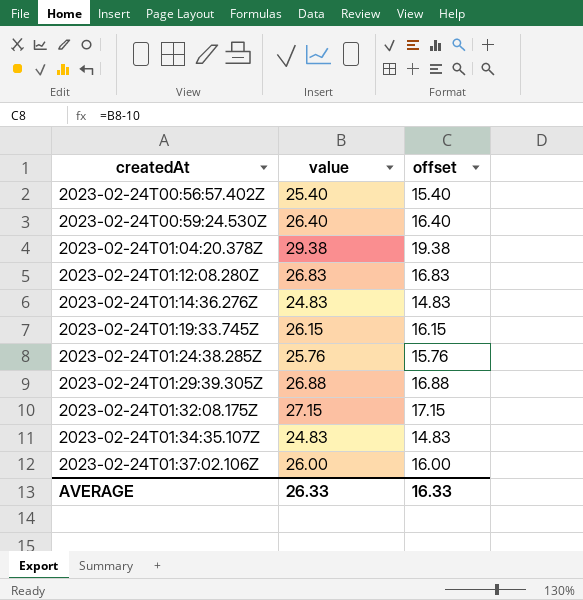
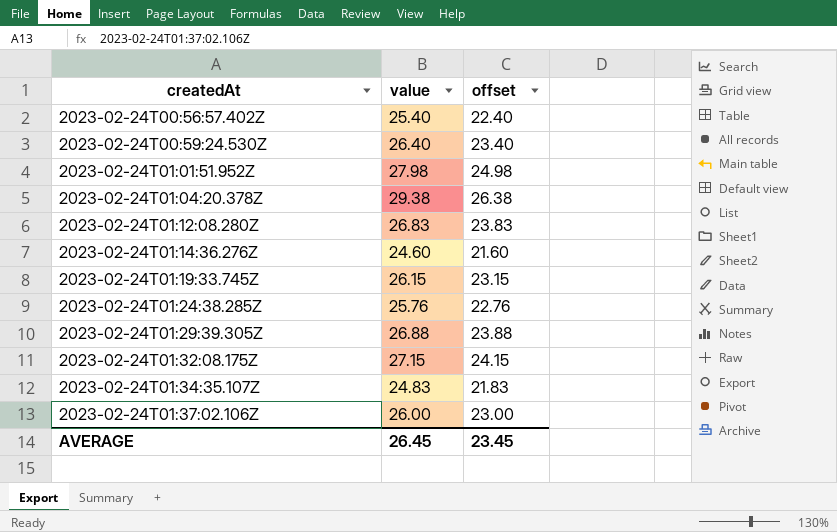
column offset | formula: [value] - 10 -> [value] - 3
row 2023-02-24T01:01:51.952Z: none -> 27.98 | 24.98
2023-02-24T01:14:36.276Z | value: 24.83 -> 24.60
AVERAGE | value: 26.33 -> 26.45
AVERAGE | offset: 16.33 -> 23.45

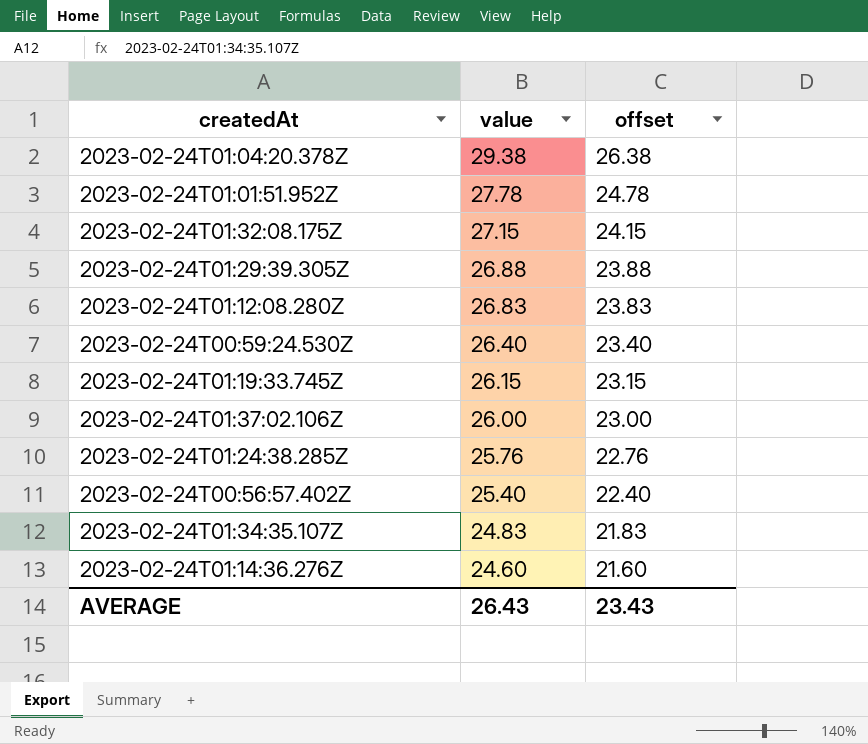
row order: createdAt ascending -> value descending
2023-02-24T01:01:51.952Z | value: 27.98 -> 27.78
2023-02-24T01:01:51.952Z | offset: 24.98 -> 24.78
AVERAGE | value: 26.45 -> 26.43
AVERAGE | offset: 23.45 -> 23.43

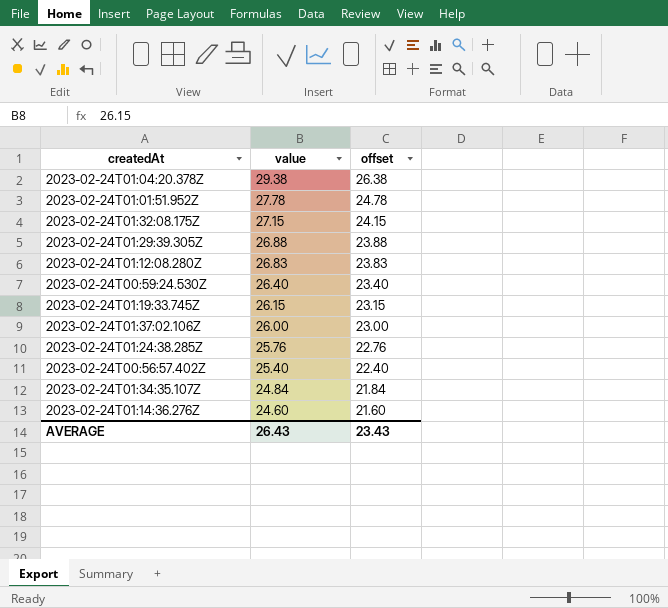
2023-02-24T01:34:35.107Z | value: 24.83 -> 24.84
2023-02-24T01:34:35.107Z | offset: 21.83 -> 21.84

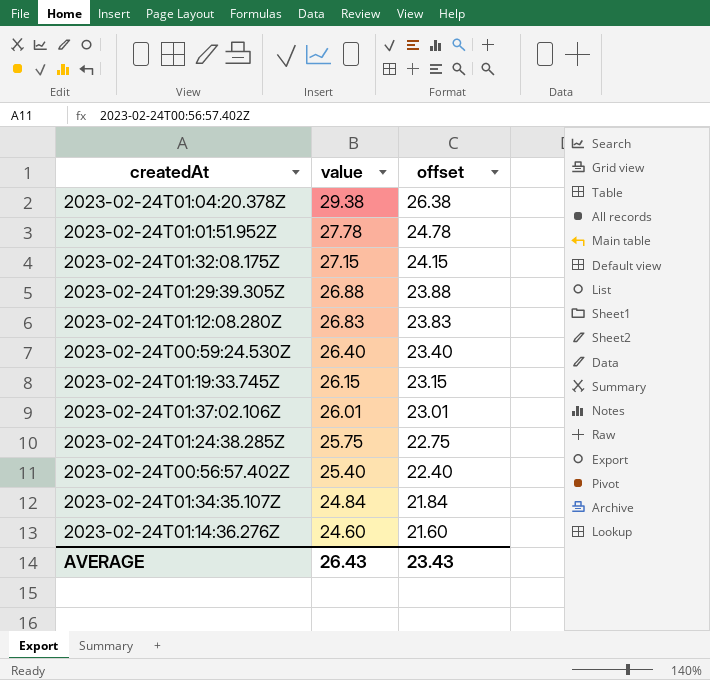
2023-02-24T01:37:02.106Z | value: 26.00 -> 26.01
2023-02-24T01:37:02.106Z | offset: 23.00 -> 23.01
2023-02-24T01:24:38.285Z | value: 25.76 -> 25.75
2023-02-24T01:24:38.285Z | offset: 22.76 -> 22.75

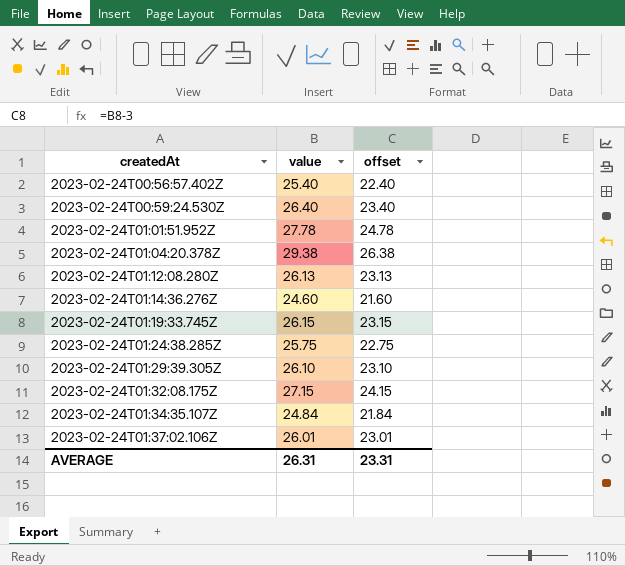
row order: value descending -> createdAt ascending
2023-02-24T01:12:08.280Z | value: 26.83 -> 26.13
2023-02-24T01:12:08.280Z | offset: 23.83 -> 23.13
2023-02-24T01:29:39.305Z | value: 26.88 -> 26.10
2023-02-24T01:29:39.305Z | offset: 23.88 -> 23.10
AVERAGE | value: 26.43 -> 26.31
AVERAGE | offset: 23.43 -> 23.31

